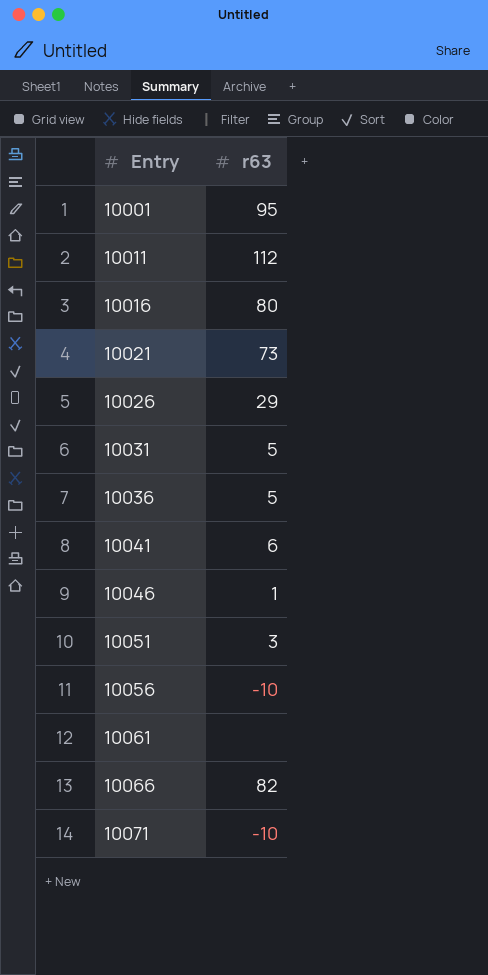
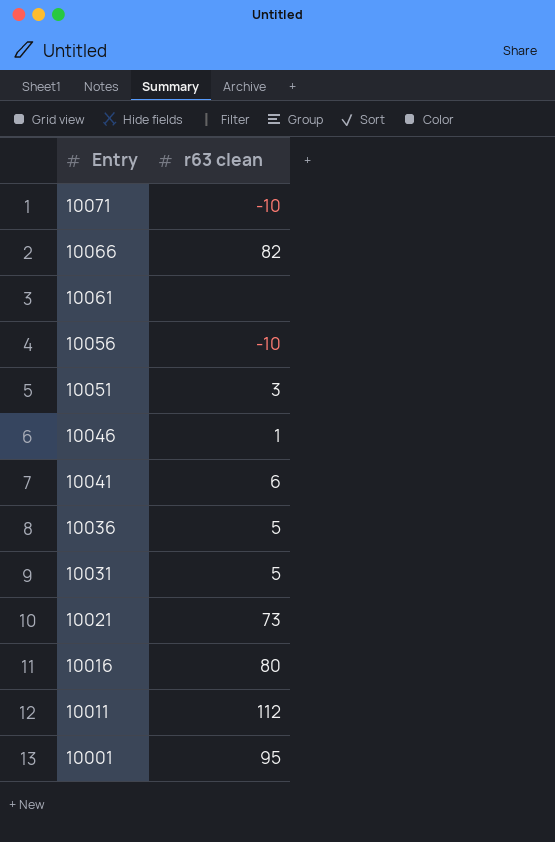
row order: Entry ascending -> Entry descending
column name: r63 -> r63 clean
row 10026: 29 -> none

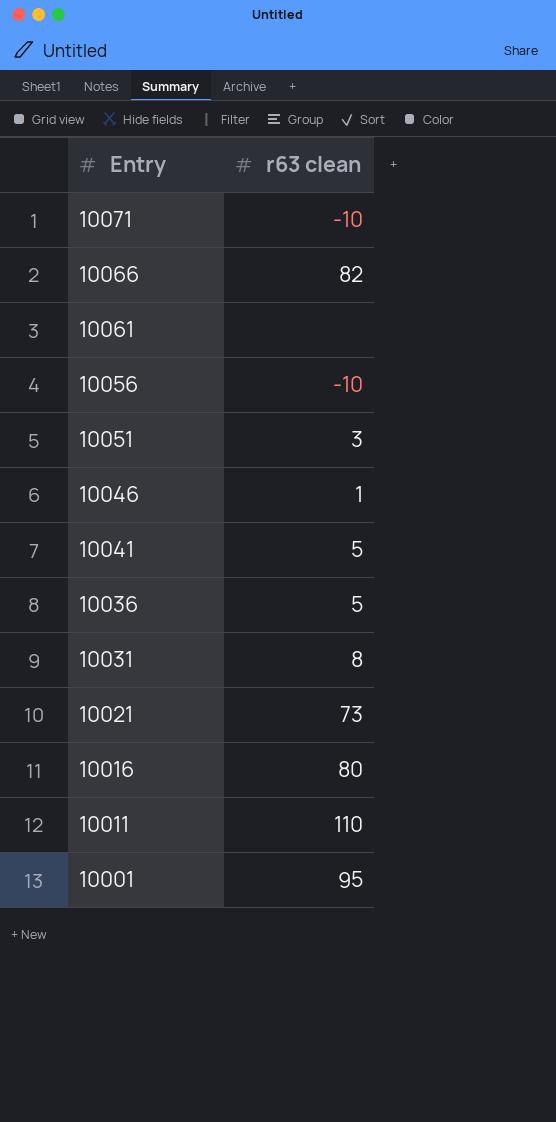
10041 | r63 clean: 6 -> 5
10031 | r63 clean: 5 -> 8
10011 | r63 clean: 112 -> 110

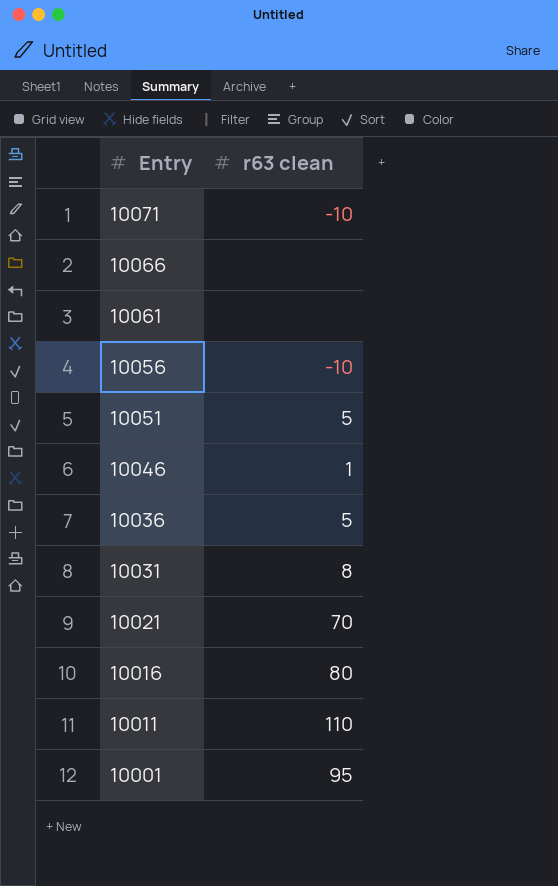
row 10041: 5 -> none
10066 | r63 clean: 82 -> none
10051 | r63 clean: 3 -> 5
10021 | r63 clean: 73 -> 70

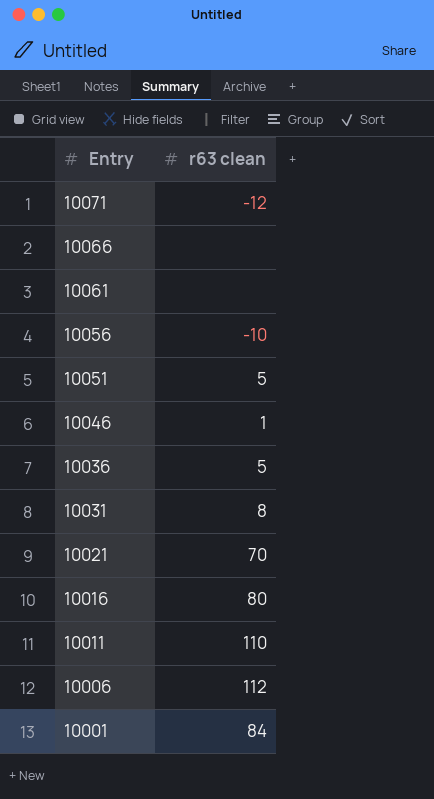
10071 | r63 clean: -10 -> -12
row 10006: none -> 112
10001 | r63 clean: 95 -> 84

